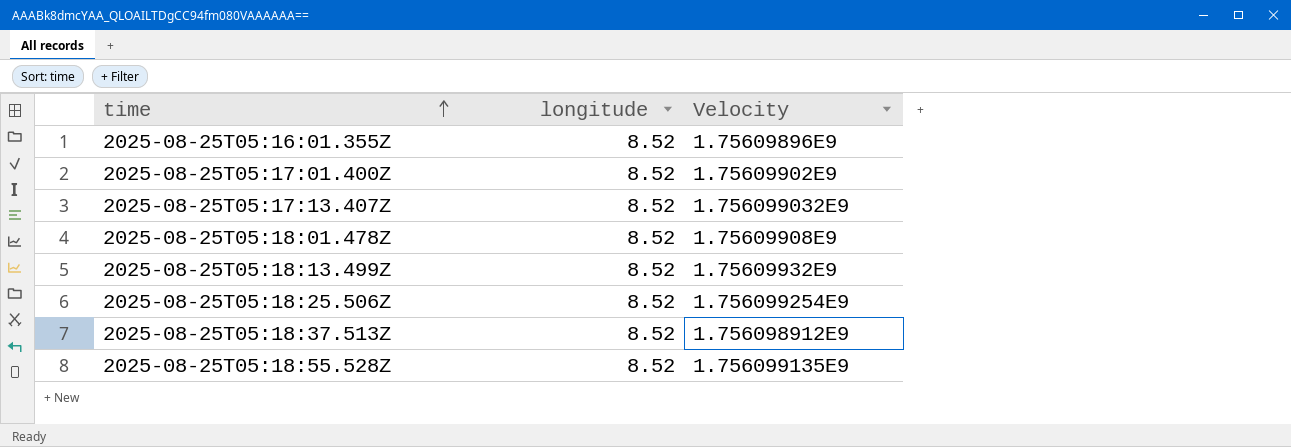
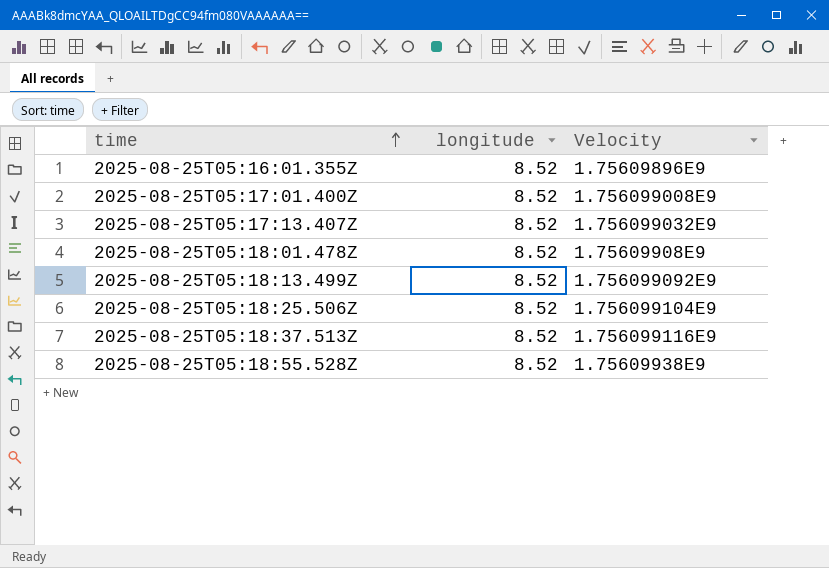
2025-08-25T05:17:01.400Z | Velocity: 1.75609902E9 -> 1.756099008E9
2025-08-25T05:18:13.499Z | Velocity: 1.75609932E9 -> 1.756099092E9
2025-08-25T05:18:25.506Z | Velocity: 1.756099254E9 -> 1.756099104E9
2025-08-25T05:18:37.513Z | Velocity: 1.756098912E9 -> 1.756099116E9
2025-08-25T05:18:55.528Z | Velocity: 1.756099135E9 -> 1.75609938E9

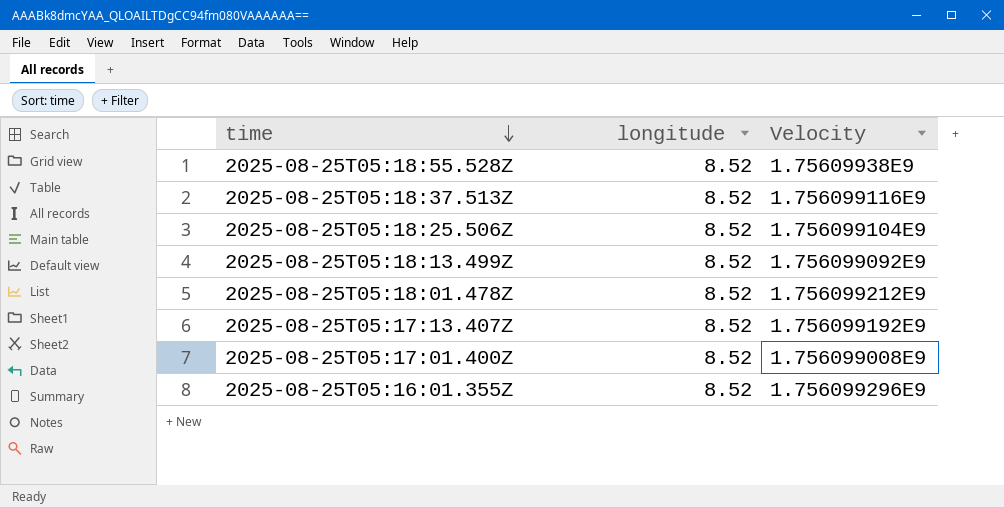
row order: time ascending -> time descending
2025-08-25T05:18:01.478Z | Velocity: 1.75609908E9 -> 1.756099212E9
2025-08-25T05:17:13.407Z | Velocity: 1.756099032E9 -> 1.756099192E9
2025-08-25T05:16:01.355Z | Velocity: 1.75609896E9 -> 1.756099296E9

